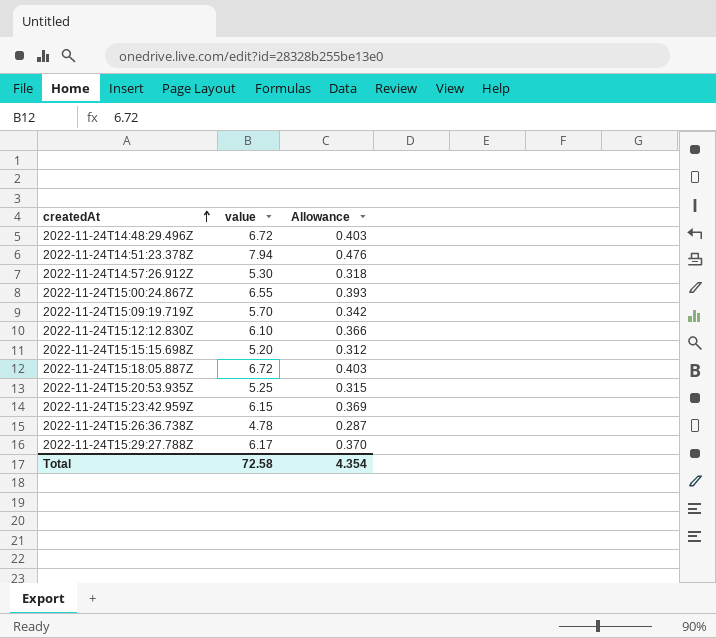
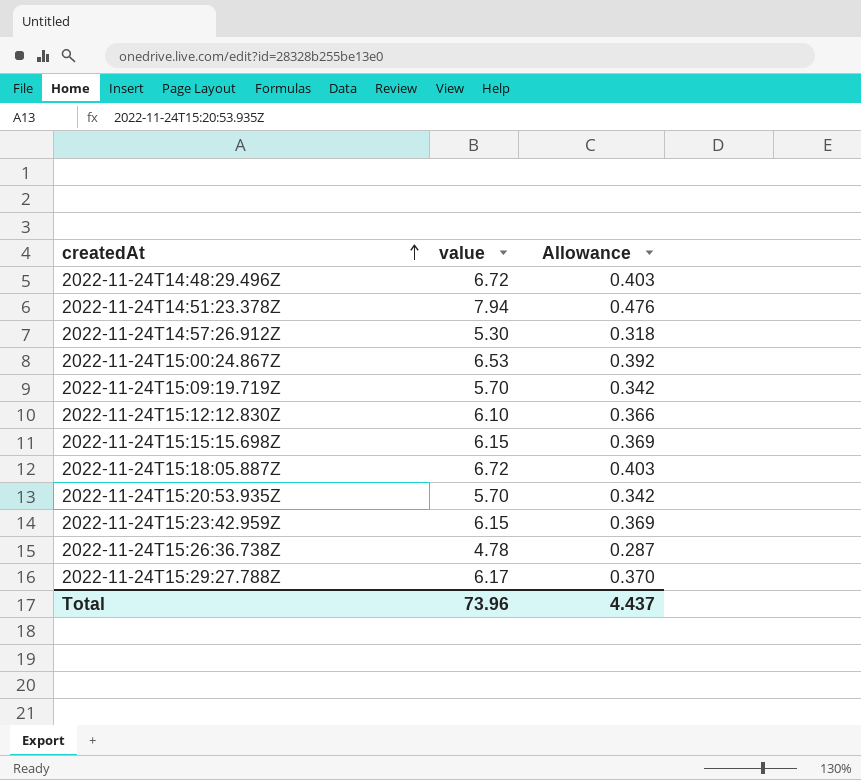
2022-11-24T15:00:24.867Z | value: 6.55 -> 6.53
2022-11-24T15:00:24.867Z | Allowance: 0.393 -> 0.392
2022-11-24T15:15:15.698Z | value: 5.20 -> 6.15
2022-11-24T15:15:15.698Z | Allowance: 0.312 -> 0.369
2022-11-24T15:20:53.935Z | value: 5.25 -> 5.70
2022-11-24T15:20:53.935Z | Allowance: 0.315 -> 0.342
Total | value: 72.58 -> 73.96
Total | Allowance: 4.354 -> 4.437

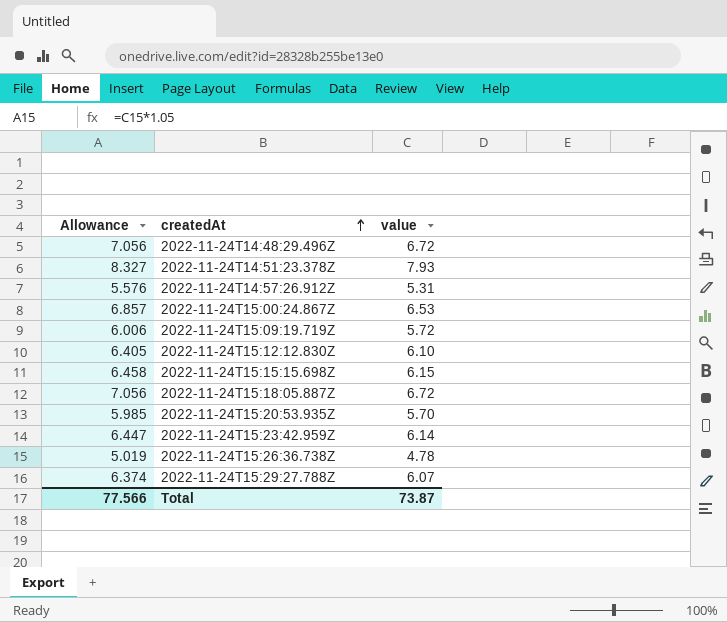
column Allowance | formula: [value] * 0.06 -> [value] * 1.05
column Allowance | position: 3 -> 1
2022-11-24T14:51:23.378Z | value: 7.94 -> 7.93
2022-11-24T14:57:26.912Z | value: 5.30 -> 5.31
2022-11-24T15:09:19.719Z | value: 5.70 -> 5.72
2022-11-24T15:23:42.959Z | value: 6.15 -> 6.14
2022-11-24T15:29:27.788Z | value: 6.17 -> 6.07
Total | Allowance: 4.437 -> 77.566
Total | value: 73.96 -> 73.87

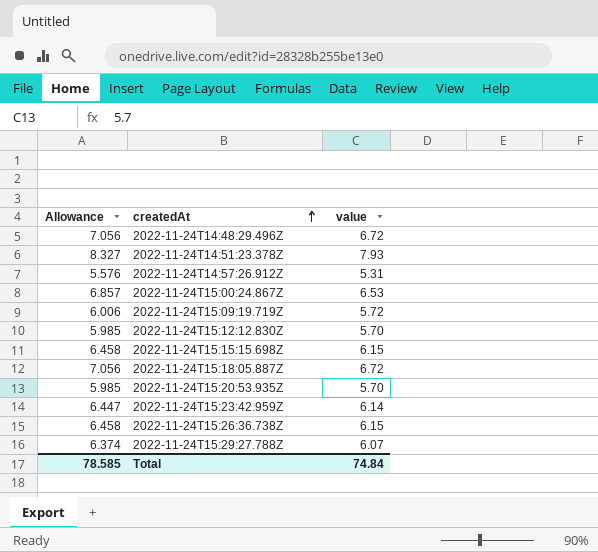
2022-11-24T15:12:12.830Z | Allowance: 6.405 -> 5.985
2022-11-24T15:12:12.830Z | value: 6.10 -> 5.70
2022-11-24T15:26:36.738Z | Allowance: 5.019 -> 6.458
2022-11-24T15:26:36.738Z | value: 4.78 -> 6.15
Total | Allowance: 77.566 -> 78.585
Total | value: 73.87 -> 74.84

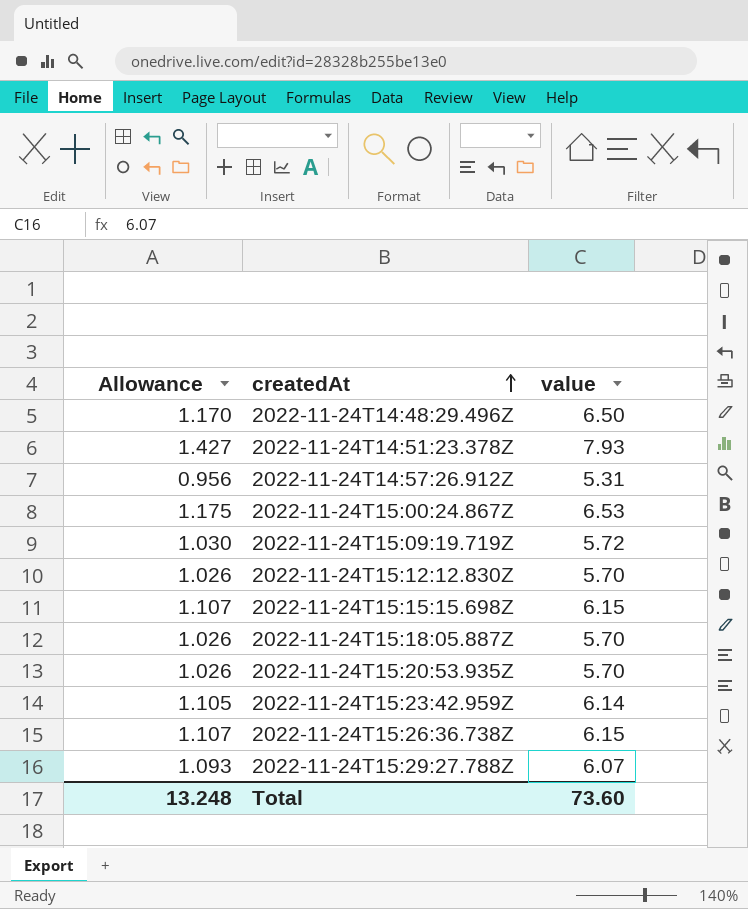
column Allowance | formula: [value] * 1.05 -> [value] * 0.18
2022-11-24T14:48:29.496Z | value: 6.72 -> 6.50
2022-11-24T15:18:05.887Z | value: 6.72 -> 5.70
Total | Allowance: 78.585 -> 13.248
Total | value: 74.84 -> 73.60

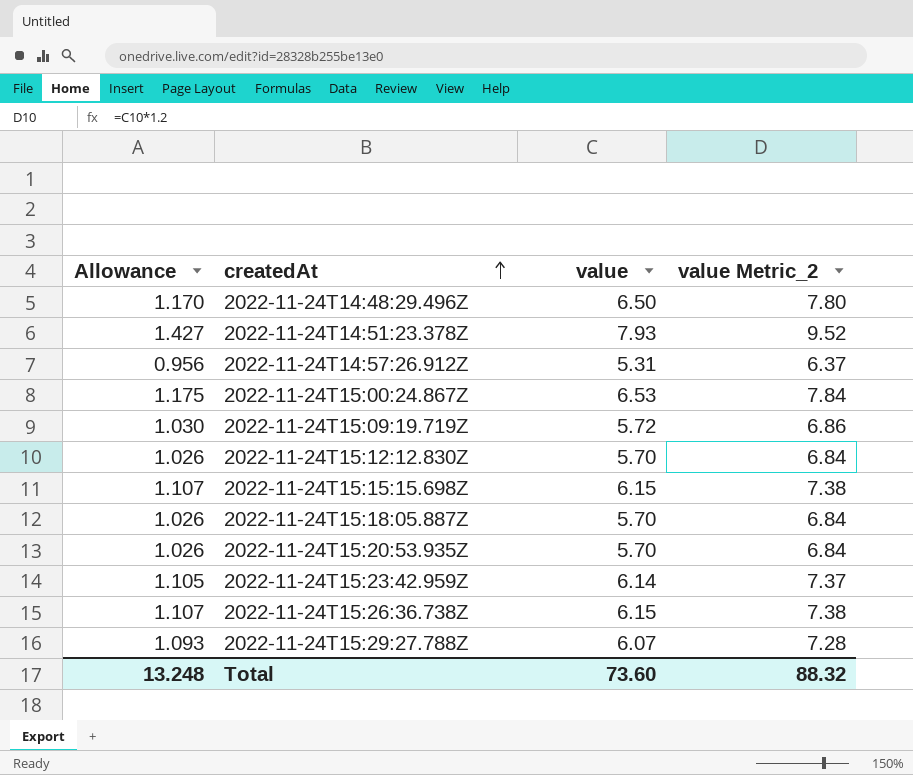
column value Metric_2 | formula: none -> [value] * 1.2

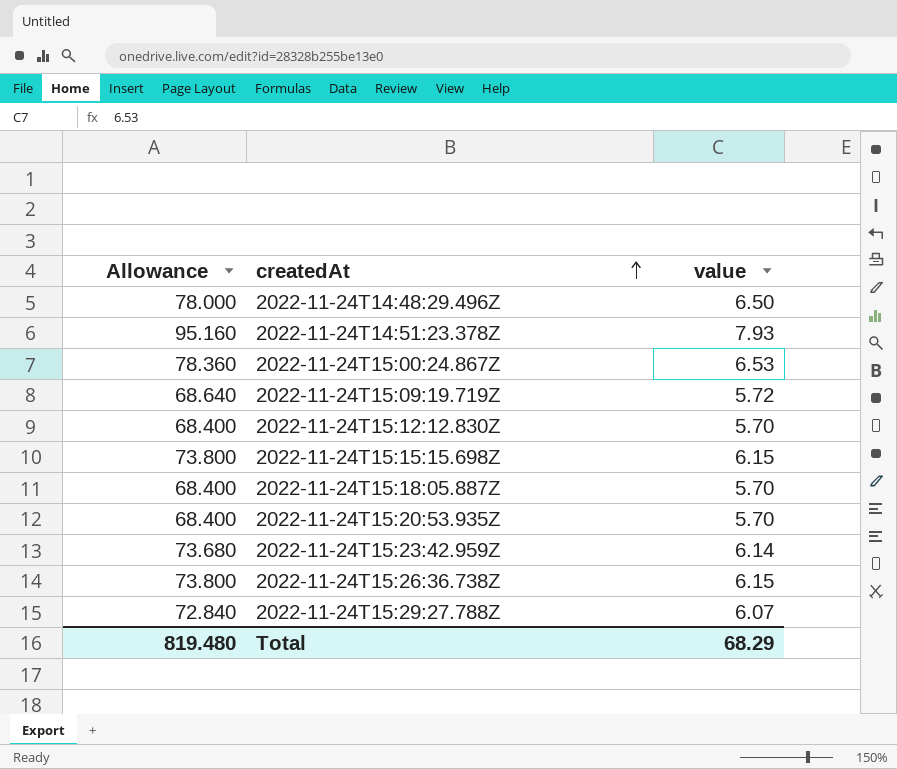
column value Metric_2 | formula: [value] * 1.2 -> none
column Allowance | formula: [value] * 0.18 -> [value] * 12
row 2022-11-24T14:57:26.912Z: 0.956 | 5.31 | 6.37 -> none
Total | Allowance: 13.248 -> 819.480
Total | value: 73.60 -> 68.29

